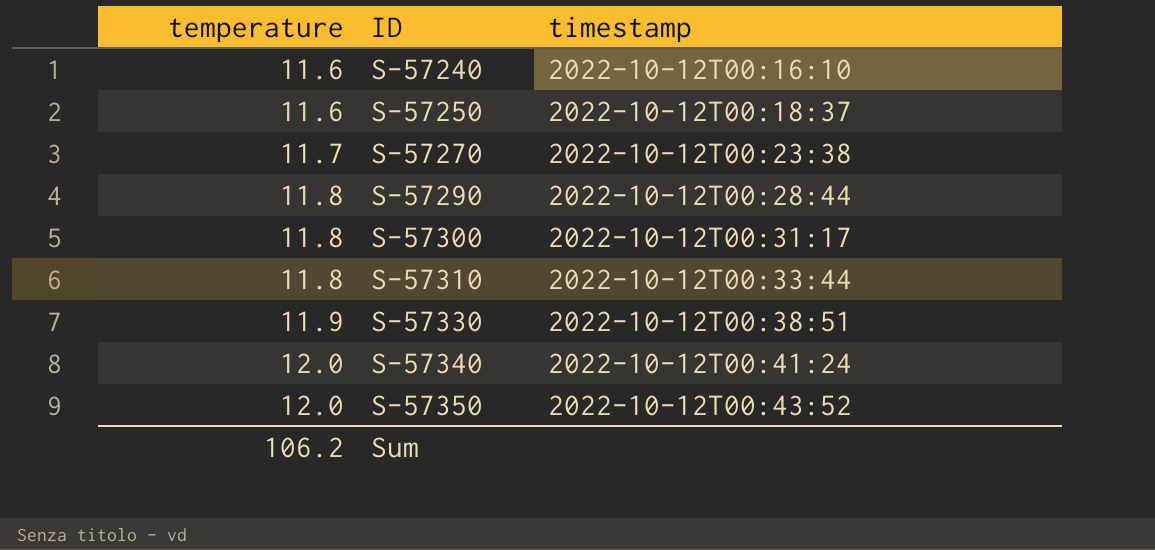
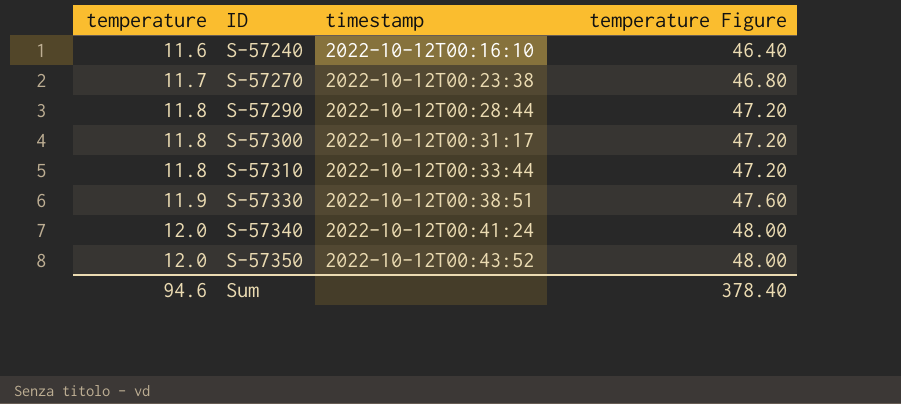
column temperature Figure | formula: none -> [temperature] * 4
row S-57250: 11.6 | 2022-10-12T00:18:37 -> none
Sum | temperature: 106.2 -> 94.6

